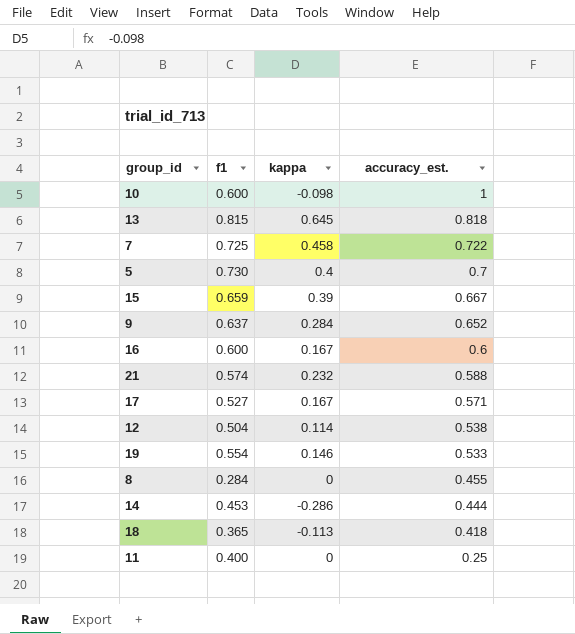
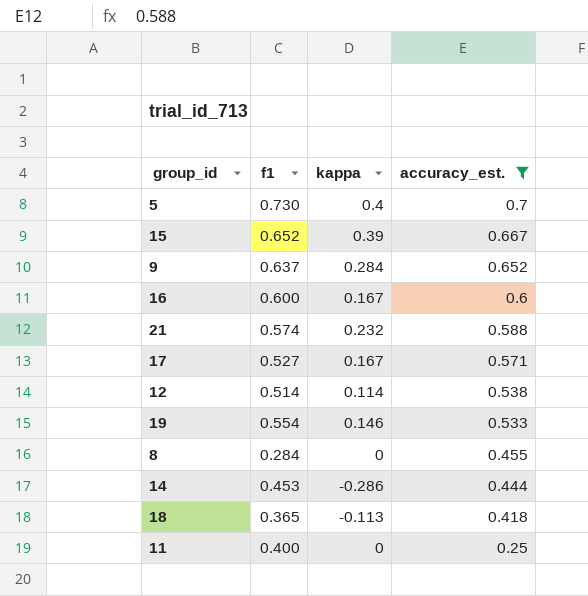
filter: none -> accuracy_est. <= 0.7
15 | f1: 0.659 -> 0.652
12 | f1: 0.504 -> 0.514

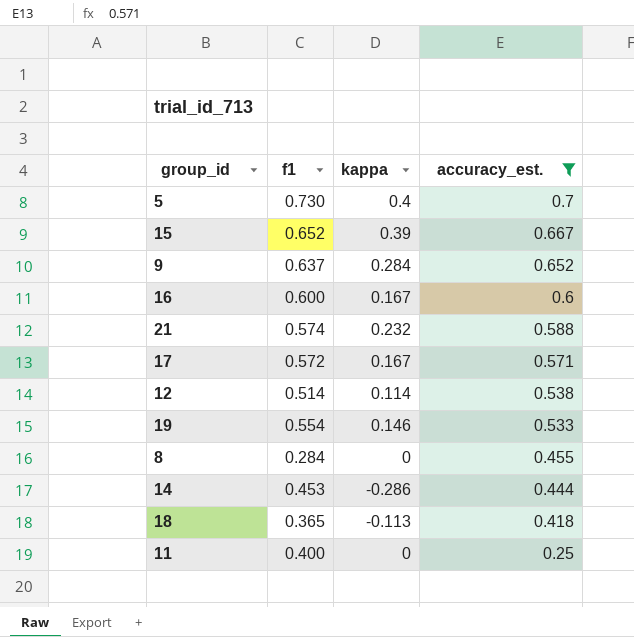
17 | f1: 0.527 -> 0.572

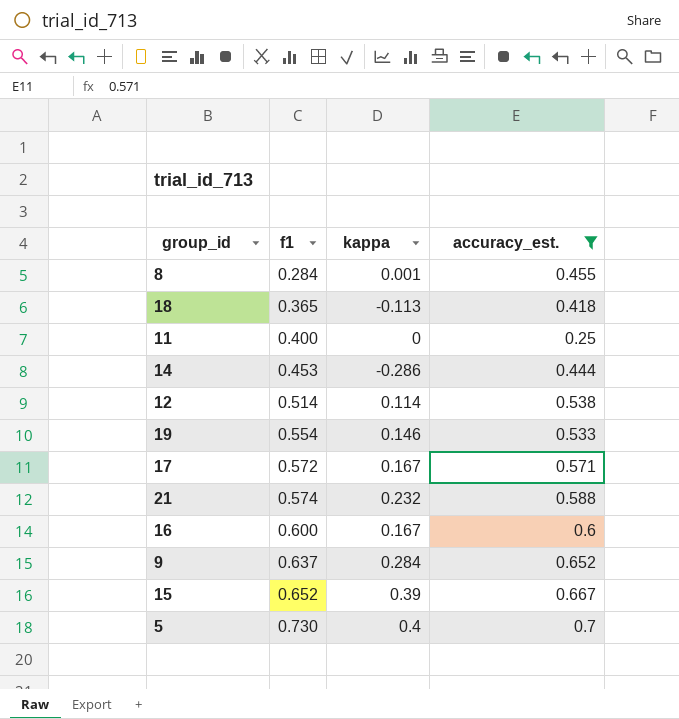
row order: accuracy_est. descending -> f1 ascending
8 | kappa: 0 -> 0.001

